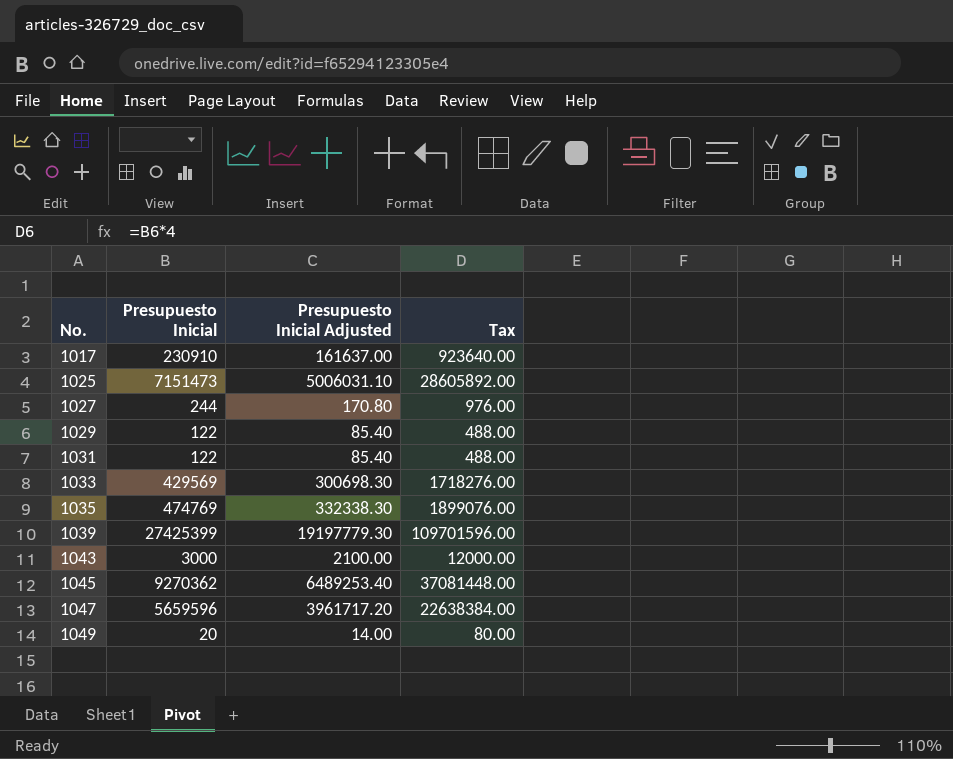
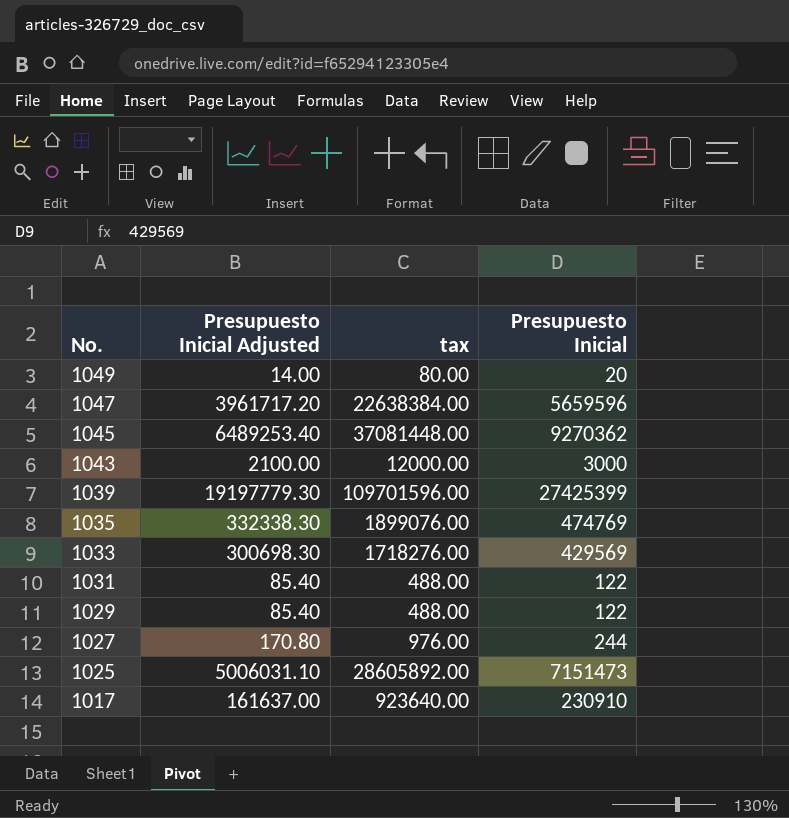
row order: No. ascending -> No. descending
column name: Tax -> tax
column Presupuesto Inicial | position: 2 -> 4

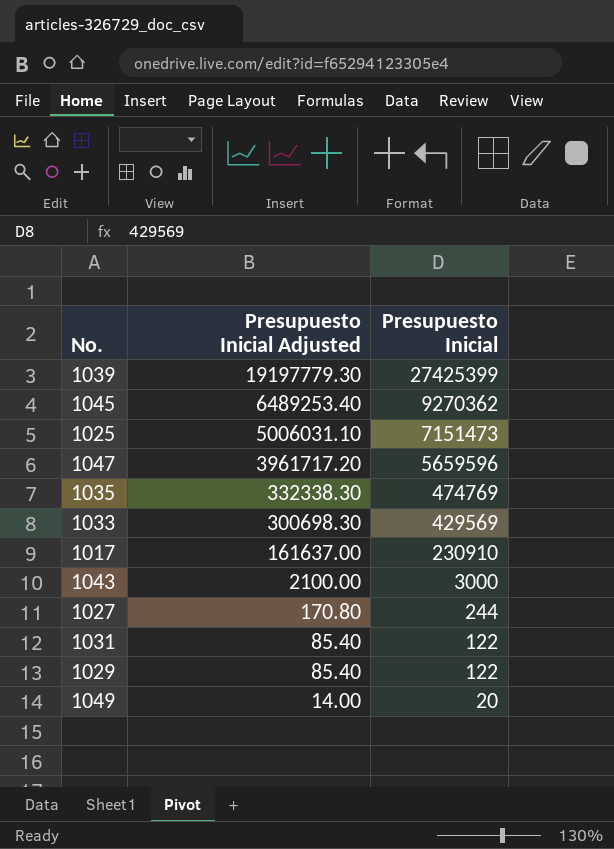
row order: No. descending -> Presupuesto Inicial Adjusted descending
column tax | formula: [Presupuesto Inicial] * 4 -> none

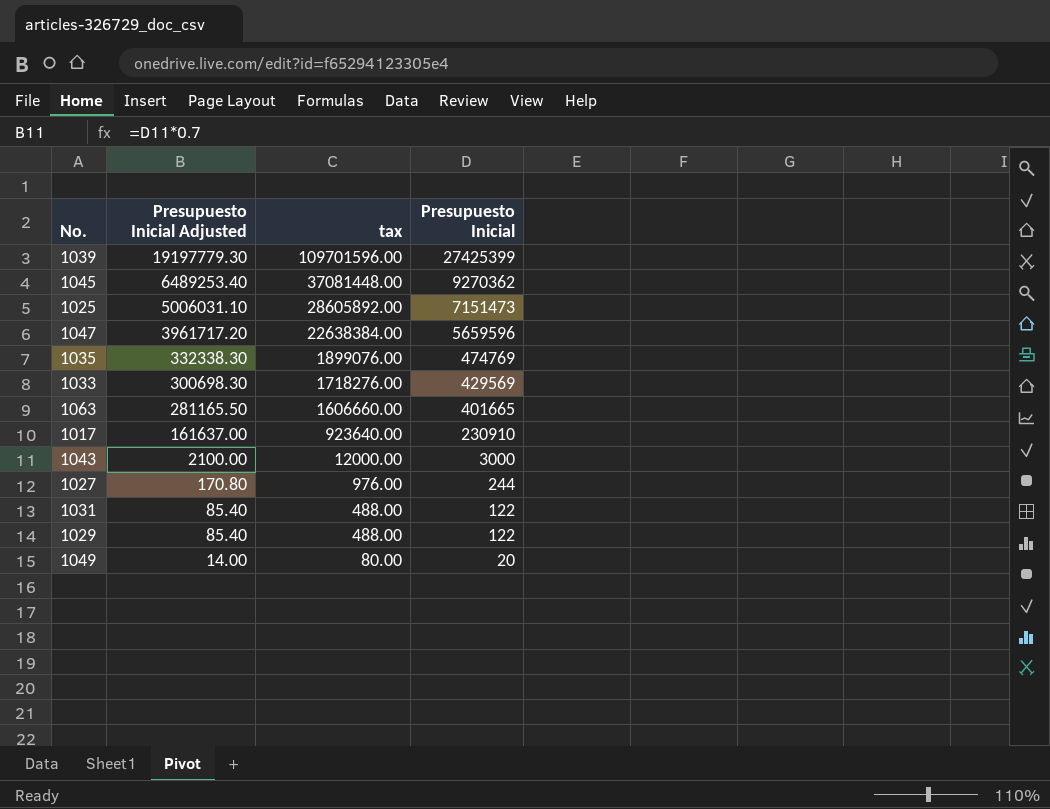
column tax | formula: none -> [Presupuesto Inicial] * 4
row 1063: none -> 281165.50 | 1606660.00 | 401665

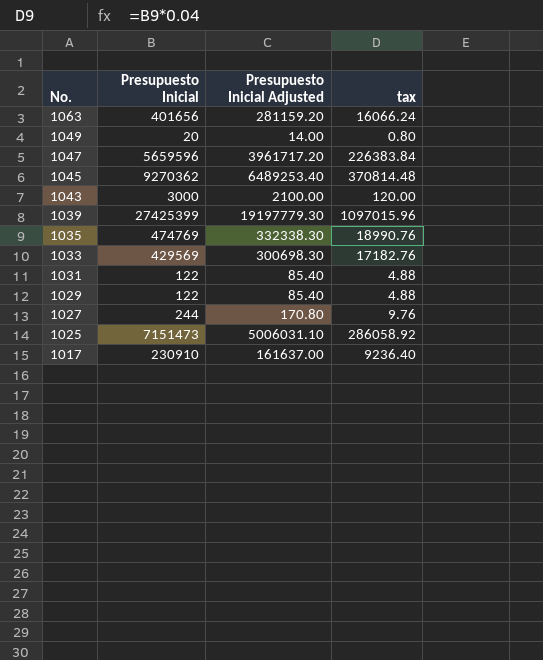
row order: Presupuesto Inicial Adjusted descending -> No. descending
column Presupuesto Inicial | position: 4 -> 2
column tax | formula: [Presupuesto Inicial] * 4 -> [Presupuesto Inicial] * 0.04
1063 | Presupuesto Inicial: 401665 -> 401656
1063 | Presupuesto Inicial Adjusted: 281165.50 -> 281159.20

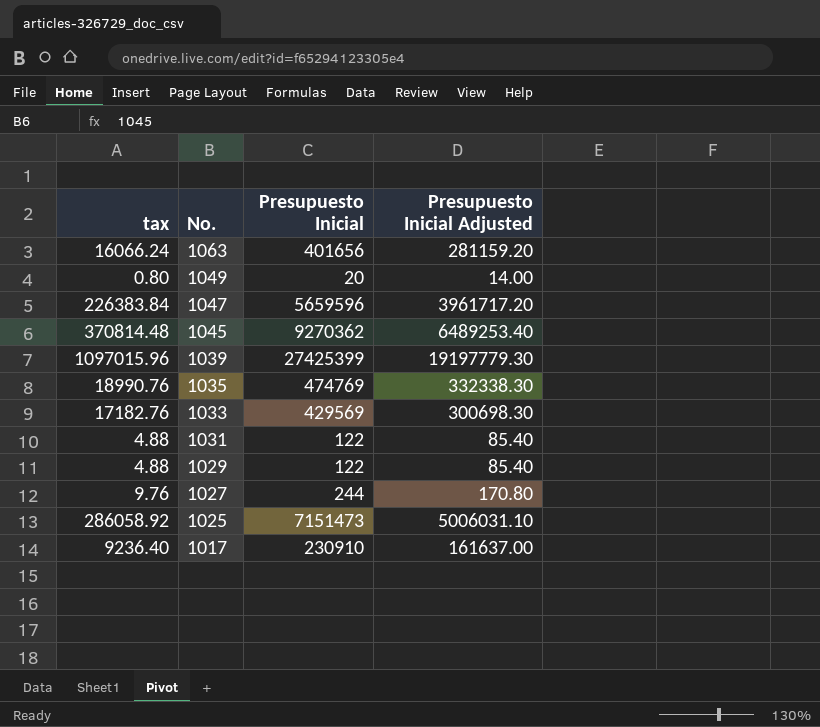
column tax | position: 4 -> 1
row 1043: 3000 | 2100.00 | 120.00 -> none

